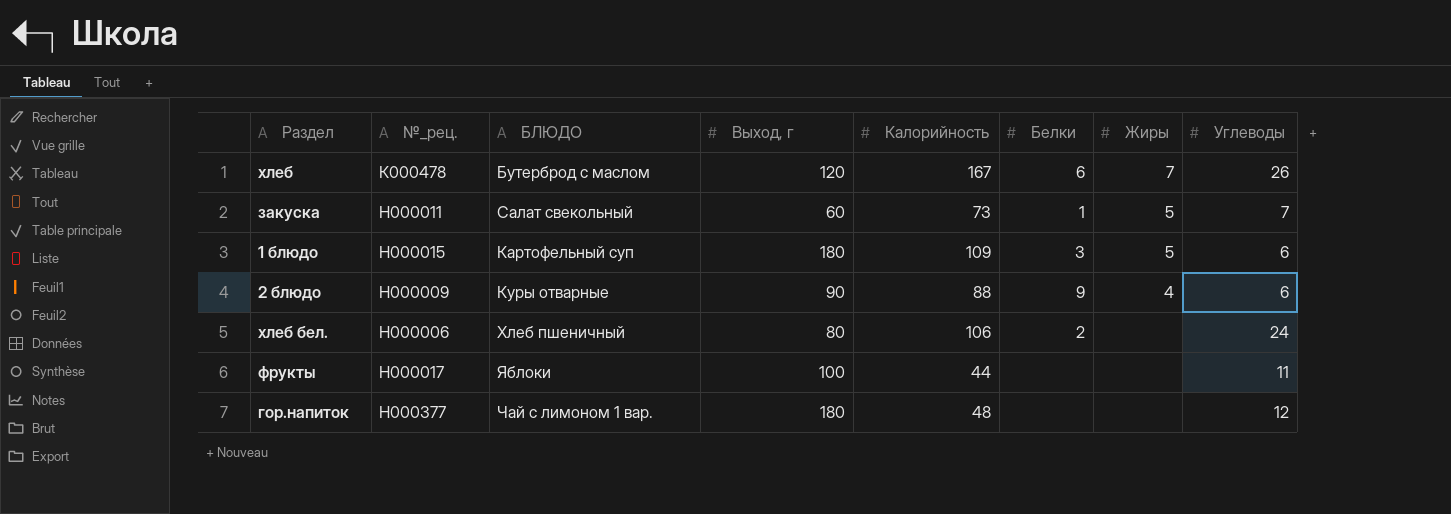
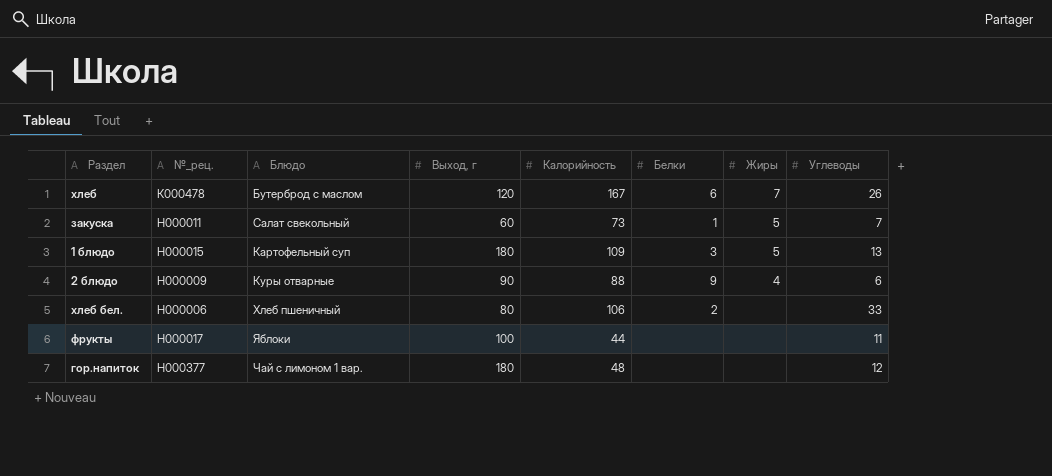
column name: БЛЮДО -> Блюдо
1 блюдо | Углеводы: 6 -> 13
хлеб бел. | Углеводы: 24 -> 33

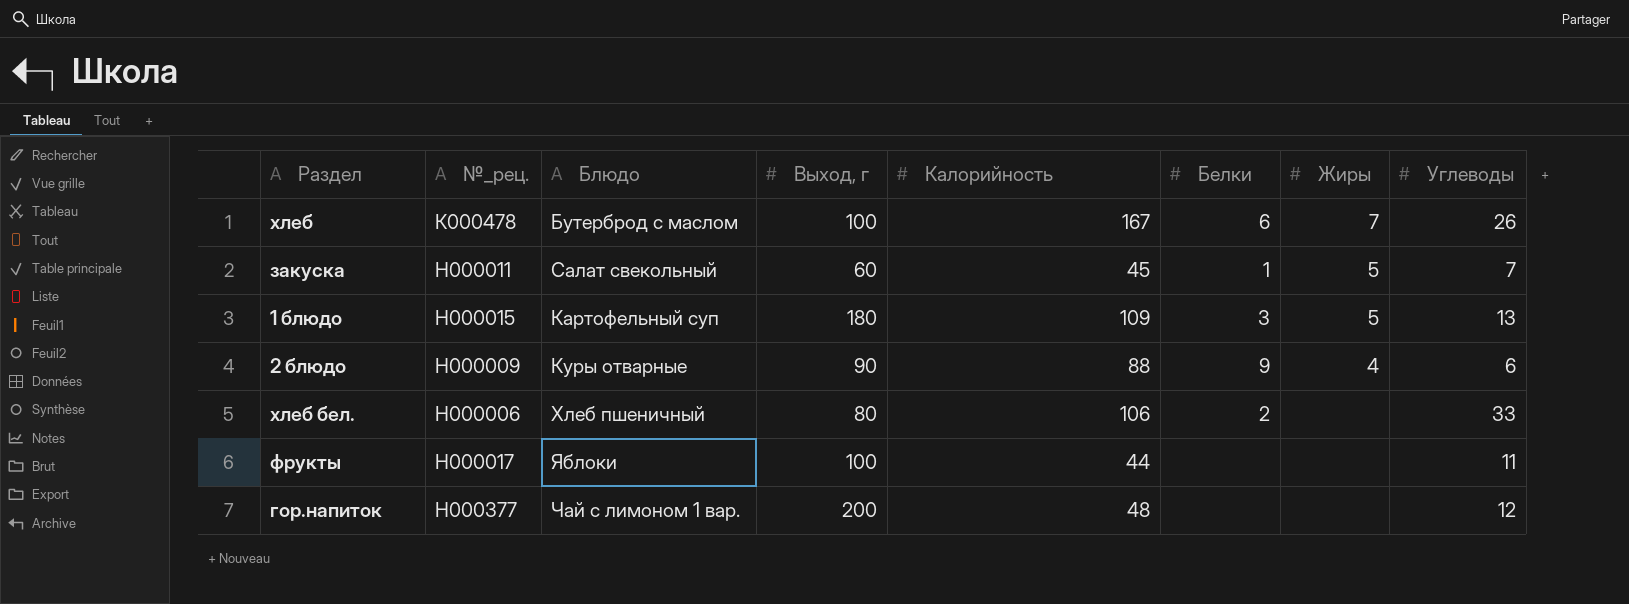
хлеб | Выход, г: 120 -> 100
закуска | Калорийность: 73 -> 45
гор.напиток | Выход, г: 180 -> 200

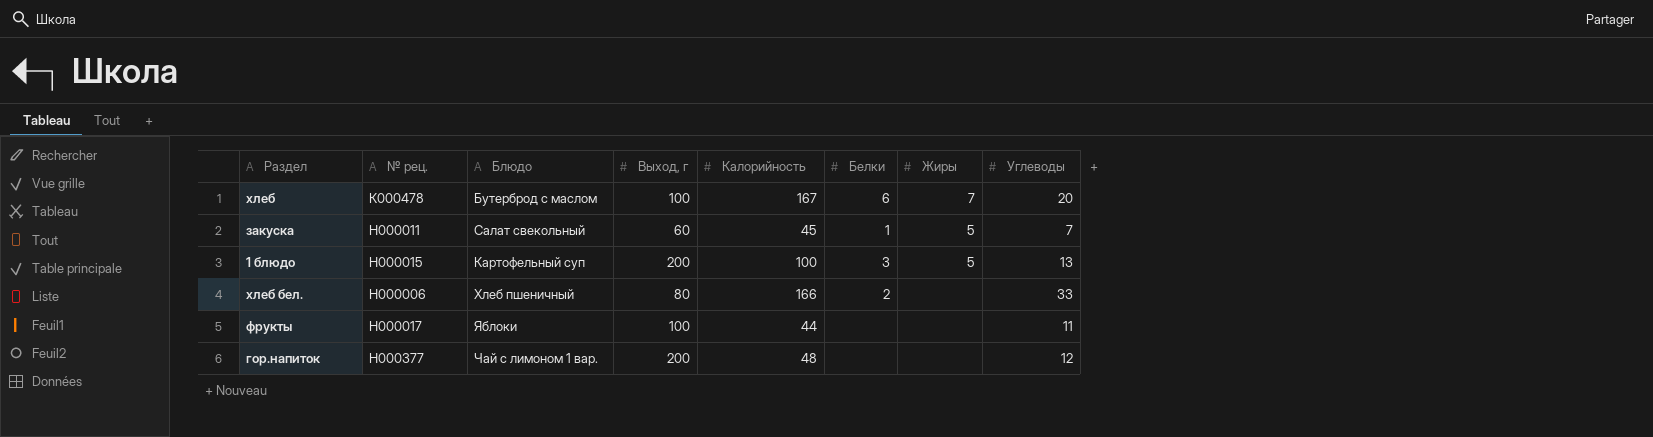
column name: №_рец. -> № рец.
row 2 блюдо: Н000009 | Куры отварные | 90 | 88 | 9 | 4 | 6 -> none
хлеб | Углеводы: 26 -> 20
1 блюдо | Выход, г: 180 -> 200
1 блюдо | Калорийность: 109 -> 100
хлеб бел. | Калорийность: 106 -> 166

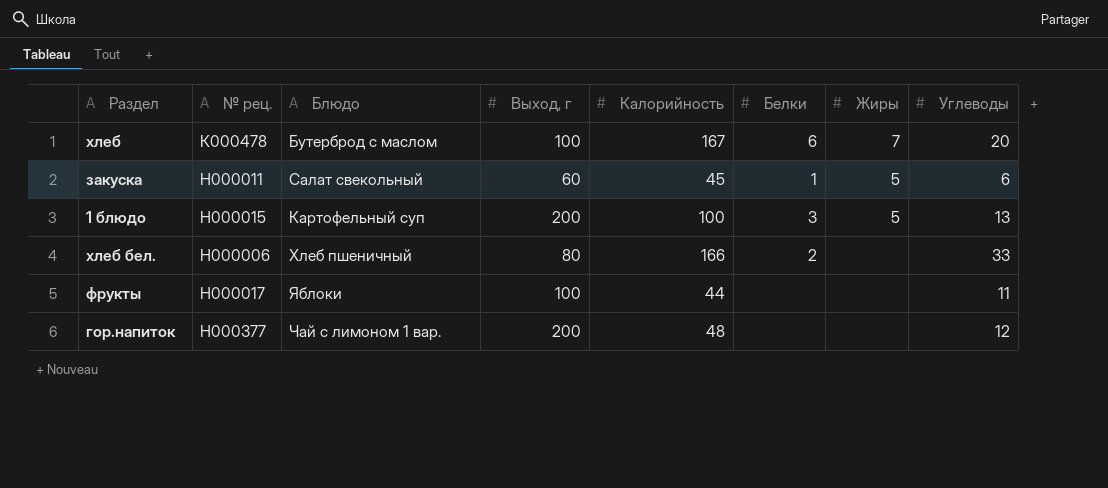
закуска | Углеводы: 7 -> 6

